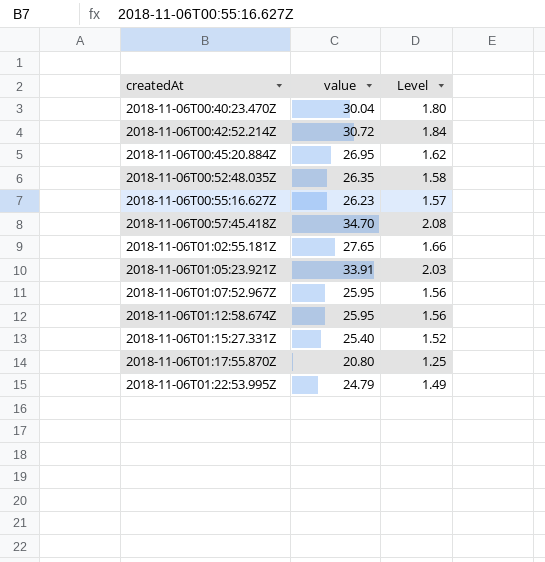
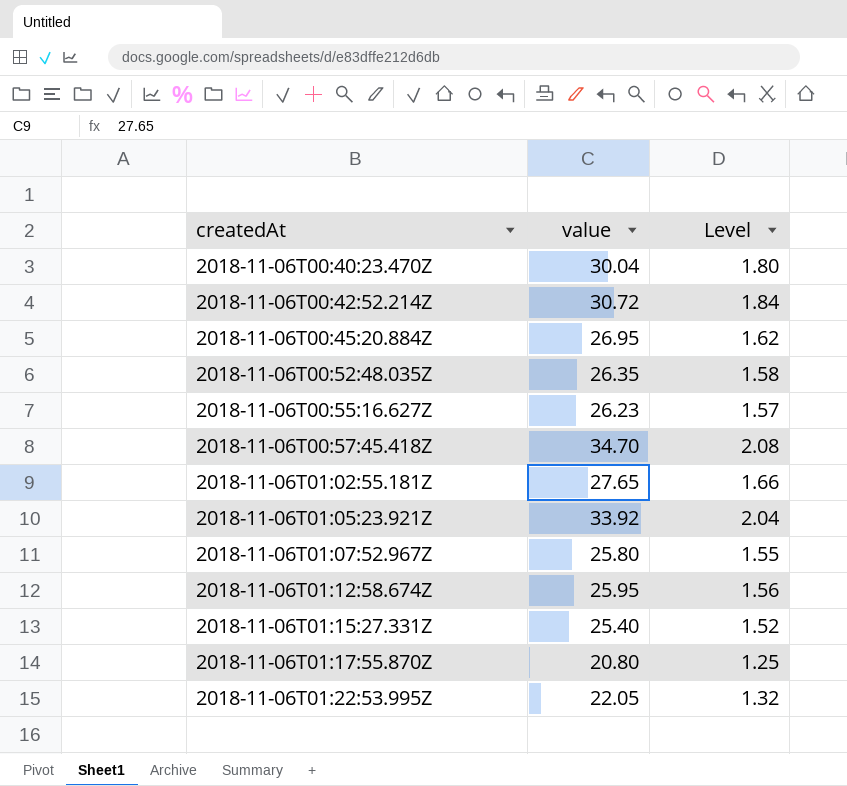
2018-11-06T01:05:23.921Z | value: 33.91 -> 33.92
2018-11-06T01:05:23.921Z | Level: 2.03 -> 2.04
2018-11-06T01:07:52.967Z | value: 25.95 -> 25.80
2018-11-06T01:07:52.967Z | Level: 1.56 -> 1.55
2018-11-06T01:22:53.995Z | value: 24.79 -> 22.05
2018-11-06T01:22:53.995Z | Level: 1.49 -> 1.32

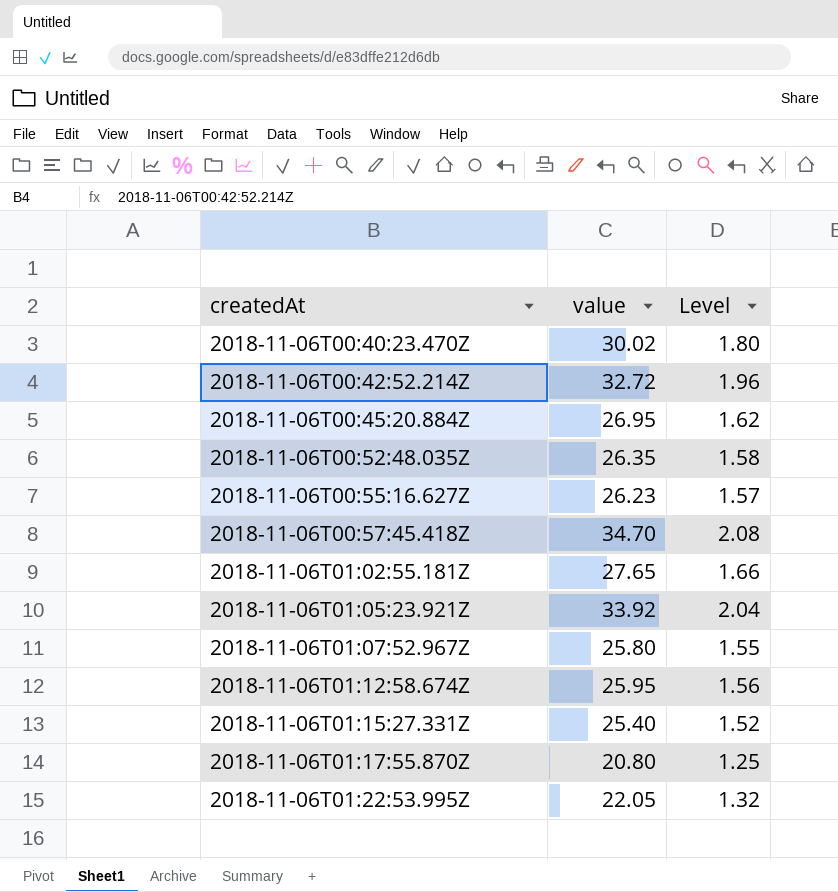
2018-11-06T00:40:23.470Z | value: 30.04 -> 30.02
2018-11-06T00:42:52.214Z | value: 30.72 -> 32.72
2018-11-06T00:42:52.214Z | Level: 1.84 -> 1.96

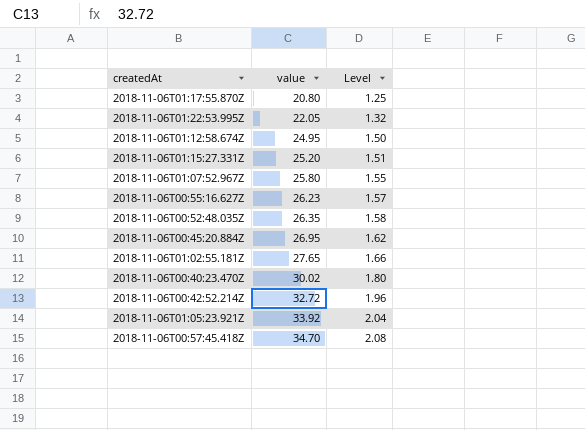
row order: createdAt ascending -> value ascending
2018-11-06T01:12:58.674Z | value: 25.95 -> 24.95
2018-11-06T01:12:58.674Z | Level: 1.56 -> 1.50
2018-11-06T01:15:27.331Z | value: 25.40 -> 25.20
2018-11-06T01:15:27.331Z | Level: 1.52 -> 1.51

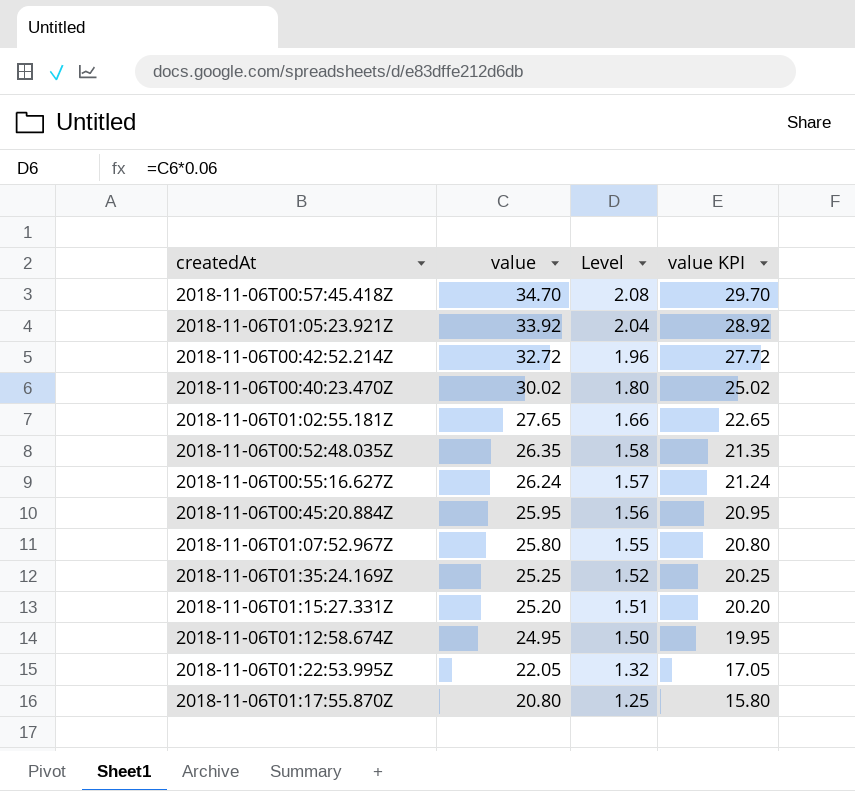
row order: value ascending -> value descending
column value KPI | formula: none -> [value] - 5
2018-11-06T00:55:16.627Z | value: 26.23 -> 26.24
2018-11-06T00:45:20.884Z | value: 26.95 -> 25.95
2018-11-06T00:45:20.884Z | Level: 1.62 -> 1.56
row 2018-11-06T01:35:24.169Z: none -> 25.25 | 1.52 | 20.25

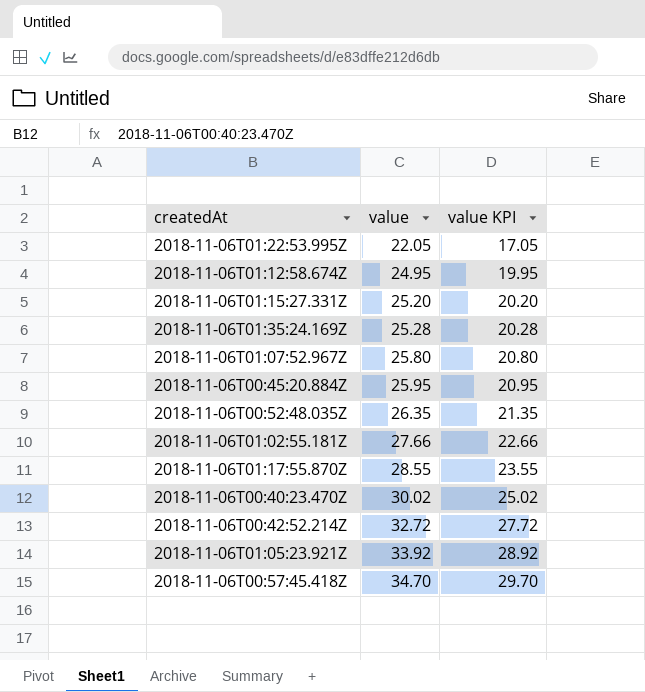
row order: value descending -> value ascending
column Level | formula: [value] * 0.06 -> none
row 2018-11-06T00:55:16.627Z: 26.24 | 1.57 | 21.24 -> none
2018-11-06T01:35:24.169Z | value: 25.25 -> 25.28
2018-11-06T01:35:24.169Z | value KPI: 20.25 -> 20.28
2018-11-06T01:02:55.181Z | value: 27.65 -> 27.66
2018-11-06T01:02:55.181Z | value KPI: 22.65 -> 22.66
2018-11-06T01:17:55.870Z | value: 20.80 -> 28.55
2018-11-06T01:17:55.870Z | value KPI: 15.80 -> 23.55

